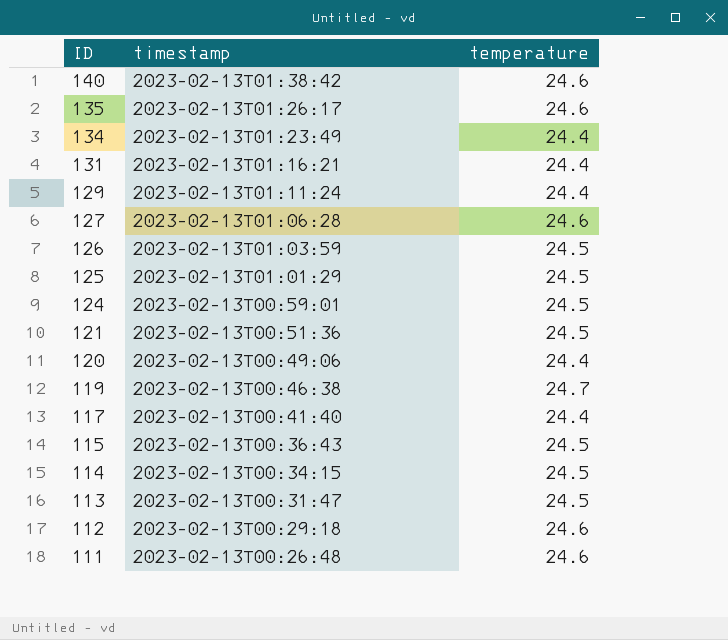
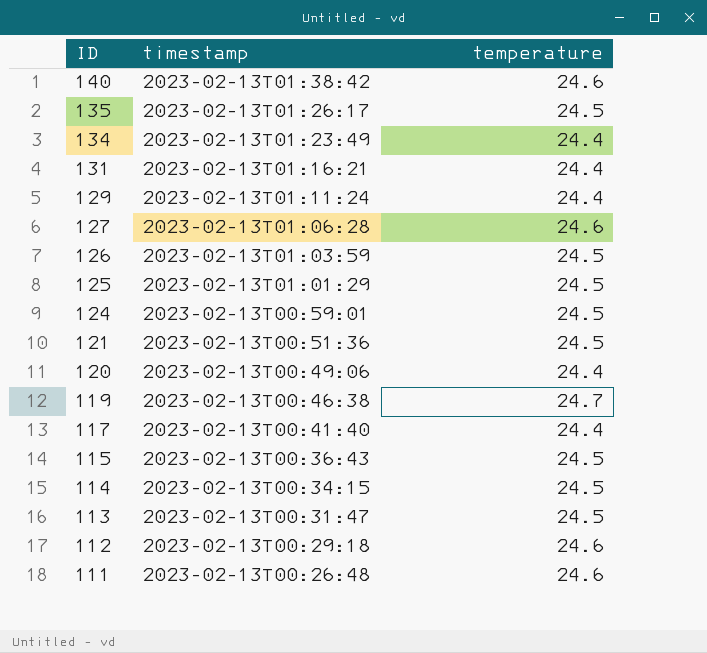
135 | temperature: 24.6 -> 24.5

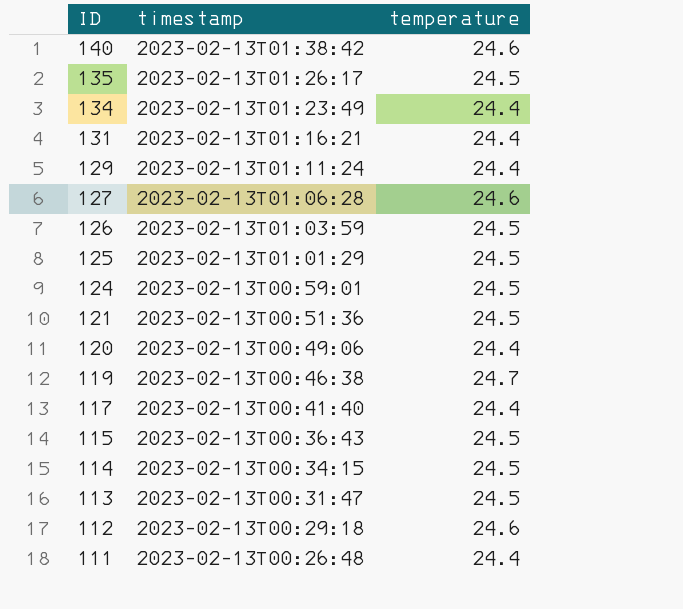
111 | temperature: 24.6 -> 24.4

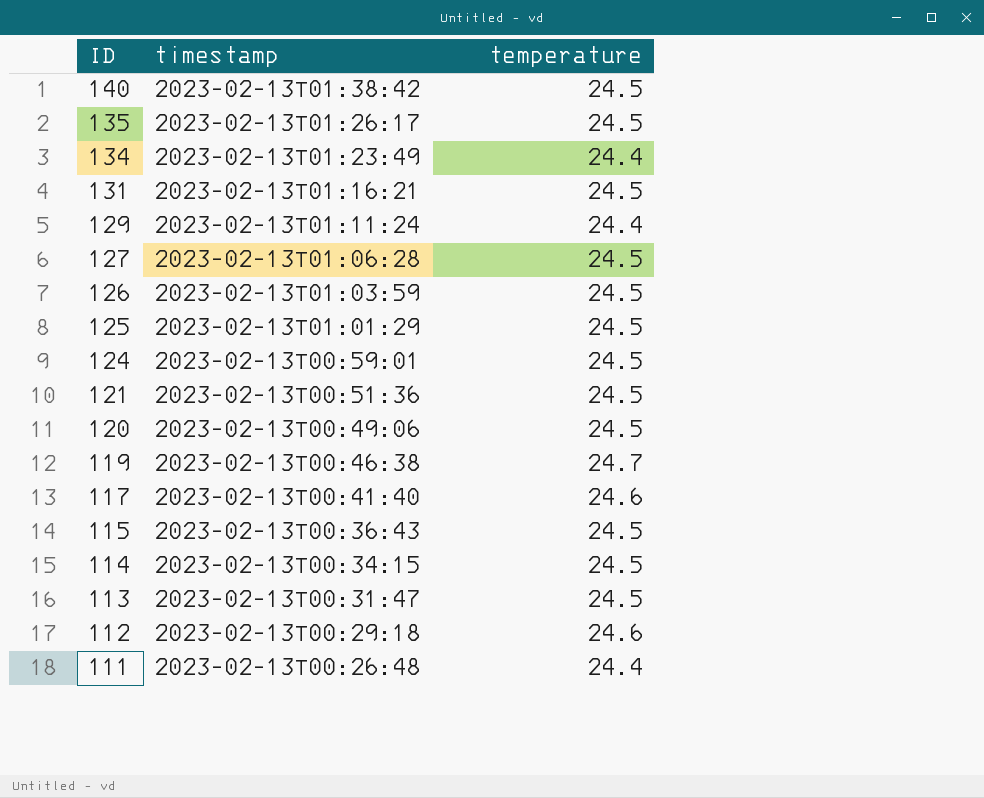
140 | temperature: 24.6 -> 24.5
131 | temperature: 24.4 -> 24.5
127 | temperature: 24.6 -> 24.5
120 | temperature: 24.4 -> 24.5
117 | temperature: 24.4 -> 24.6

